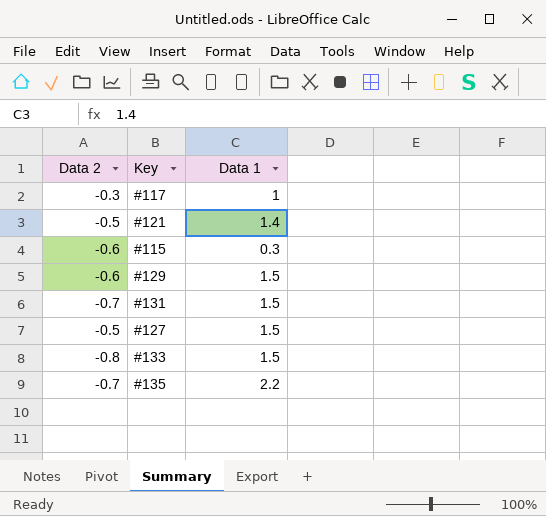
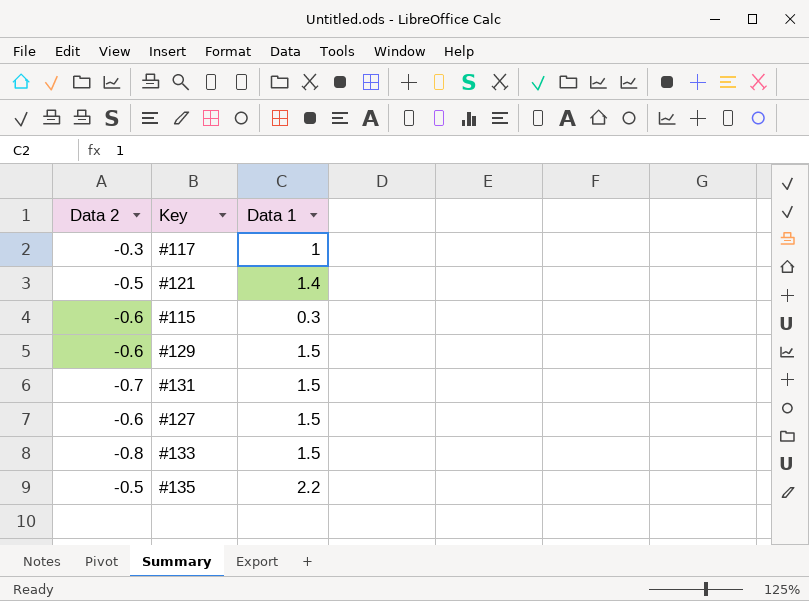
#127 | Data 2: -0.5 -> -0.6
#135 | Data 2: -0.7 -> -0.5

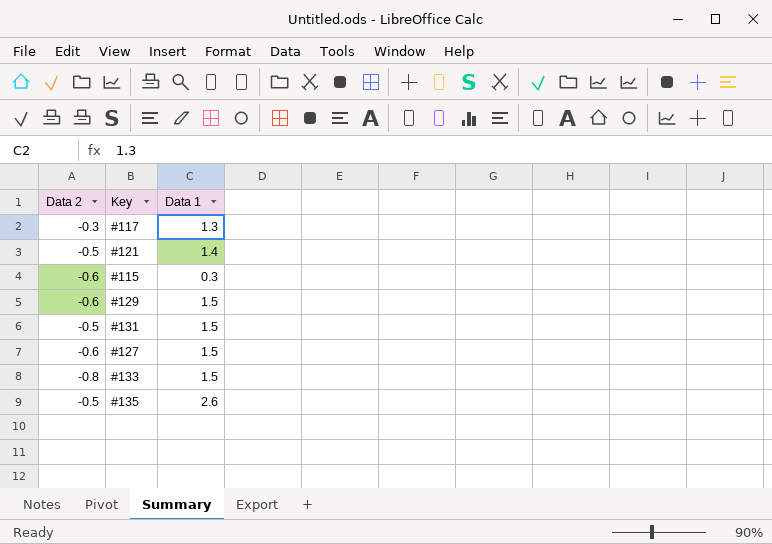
#117 | Data 1: 1 -> 1.3
#131 | Data 2: -0.7 -> -0.5
#135 | Data 1: 2.2 -> 2.6

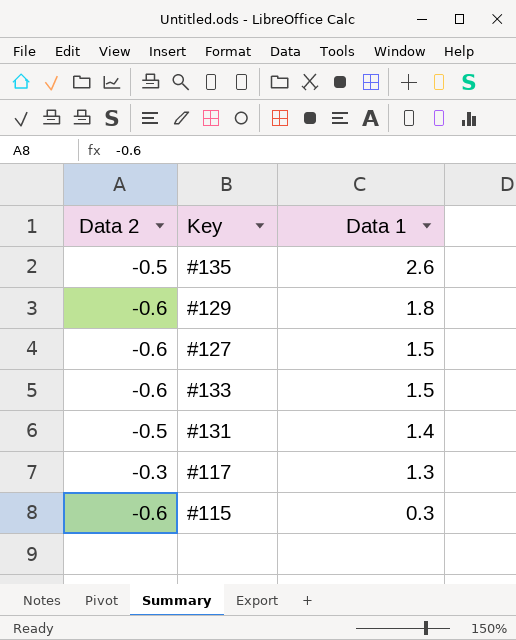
row order: none -> Data 1 descending
row #121: -0.5 | 1.4 -> none
#129 | Data 1: 1.5 -> 1.8
#133 | Data 2: -0.8 -> -0.6
#131 | Data 1: 1.5 -> 1.4

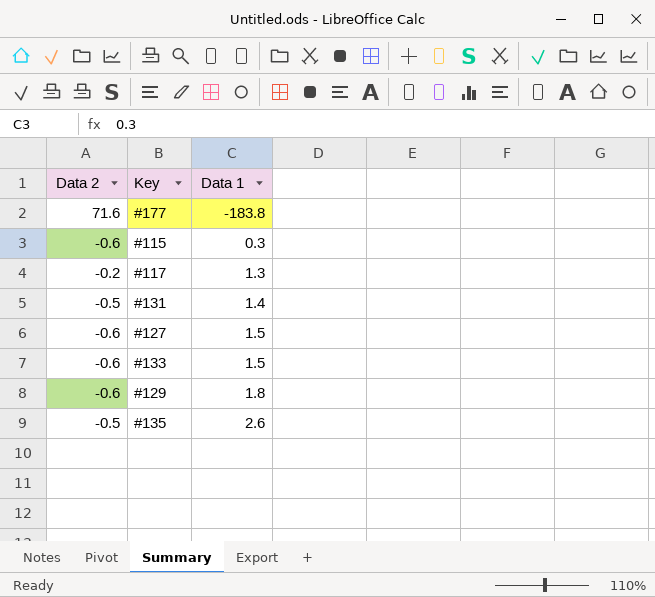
row order: Data 1 descending -> Data 1 ascending
row #177: none -> 71.6 | -183.8
#117 | Data 2: -0.3 -> -0.2

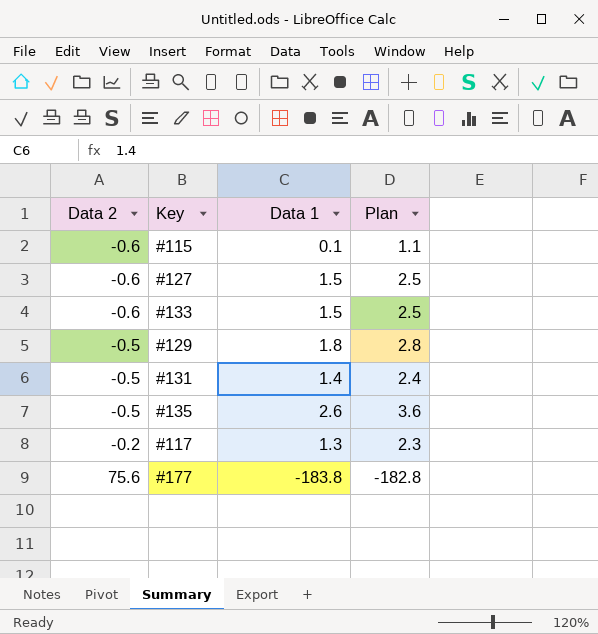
row order: Data 1 ascending -> Data 2 ascending
column Plan | formula: none -> [Data 1] + 1
#115 | Data 1: 0.3 -> 0.1
#129 | Data 2: -0.6 -> -0.5
#177 | Data 2: 71.6 -> 75.6

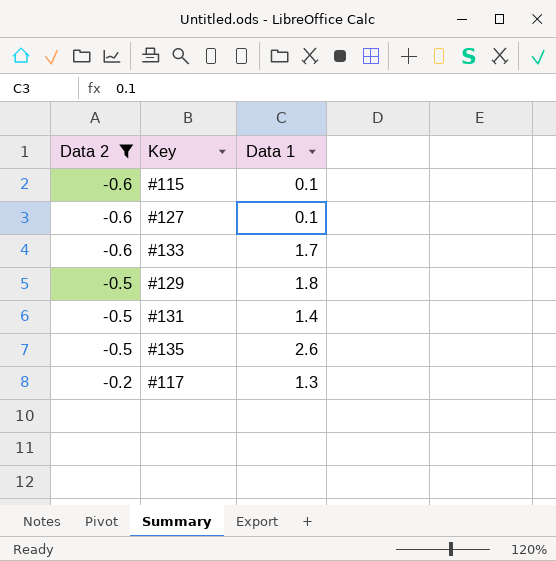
filter: none -> Data 2 != 75.6
column Plan | formula: [Data 1] + 1 -> none
#127 | Data 1: 1.5 -> 0.1
#133 | Data 1: 1.5 -> 1.7

